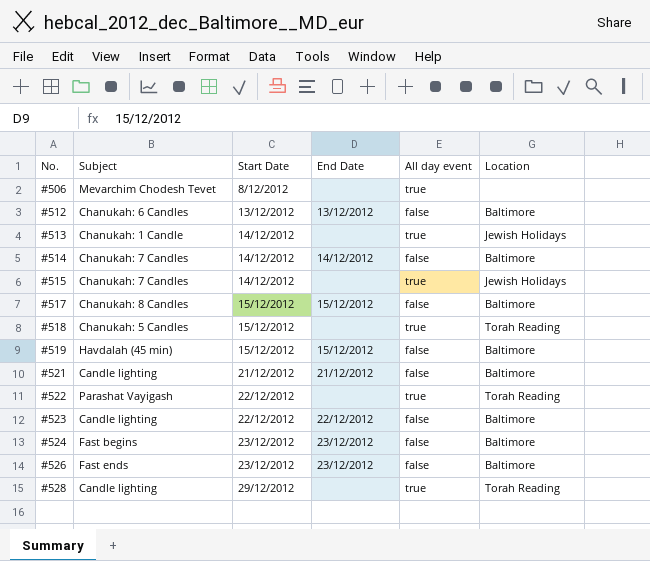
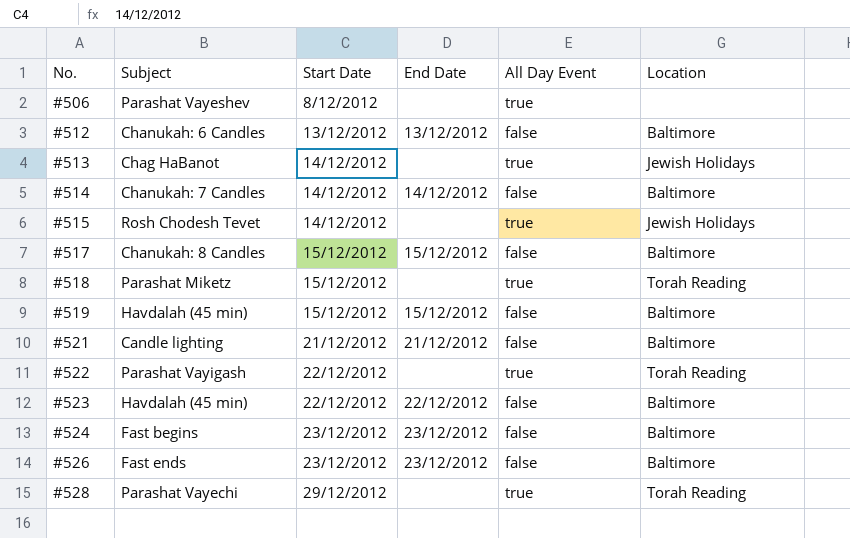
column name: All day event -> All Day Event
#506 | Subject: Mevarchim Chodesh Tevet -> Parashat Vayeshev
#513 | Subject: Chanukah: 1 Candle -> Chag HaBanot
#515 | Subject: Chanukah: 7 Candles -> Rosh Chodesh Tevet
#518 | Subject: Chanukah: 5 Candles -> Parashat Miketz
#523 | Subject: Candle lighting -> Havdalah (45 min)
#528 | Subject: Candle lighting -> Parashat Vayechi

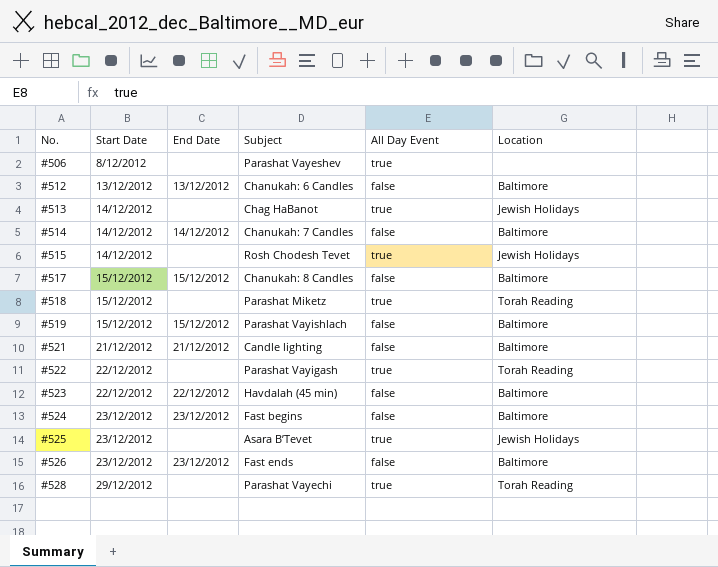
column Subject | position: 2 -> 4
#519 | Subject: Havdalah (45 min) -> Parashat Vayishlach
row #525: none -> 23/12/2012 | none | Asara B’Tevet | true | Jewish Holidays

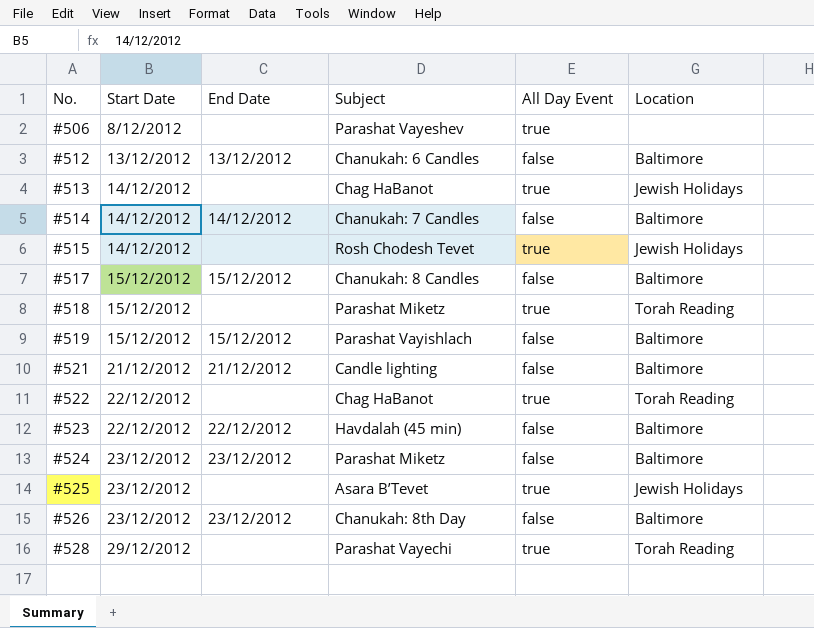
#522 | Subject: Parashat Vayigash -> Chag HaBanot
#524 | Subject: Fast begins -> Parashat Miketz
#526 | Subject: Fast ends -> Chanukah: 8th Day

